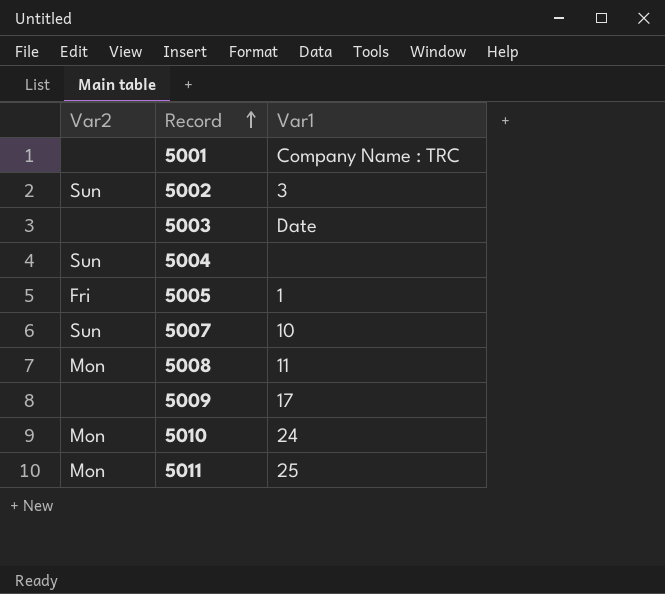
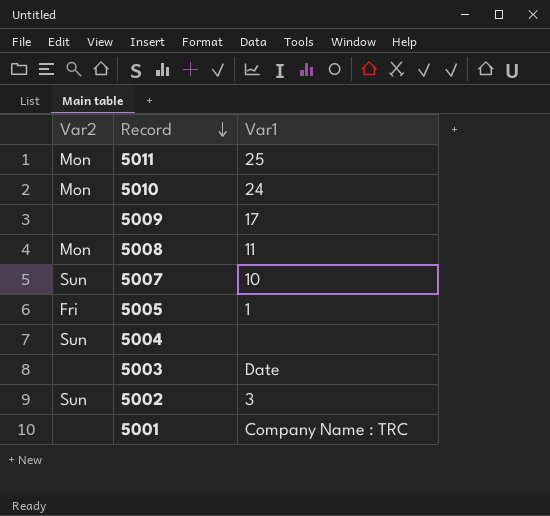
row order: Record ascending -> Record descending

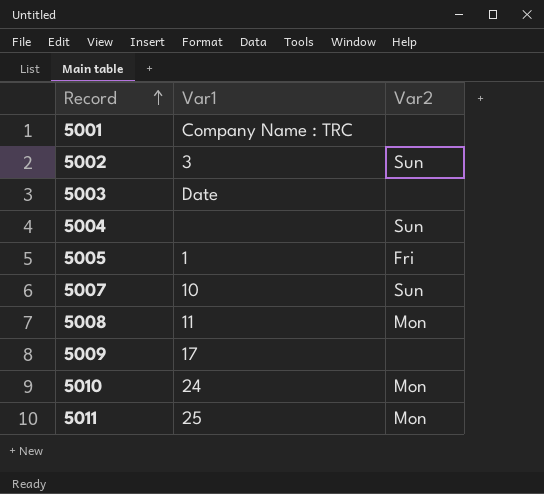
row order: Record descending -> Record ascending
column Var2 | position: 1 -> 3

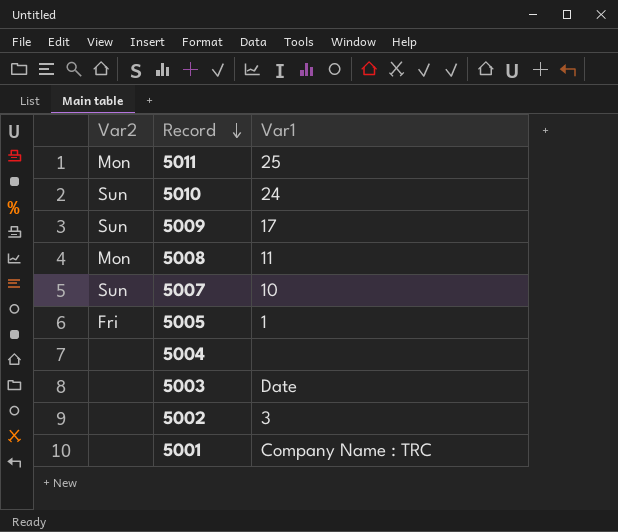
row order: Record ascending -> Record descending
column Var2 | position: 3 -> 1
5010 | Var2: Mon -> Sun
5009 | Var2: none -> Sun
5004 | Var2: Sun -> none
5002 | Var2: Sun -> none

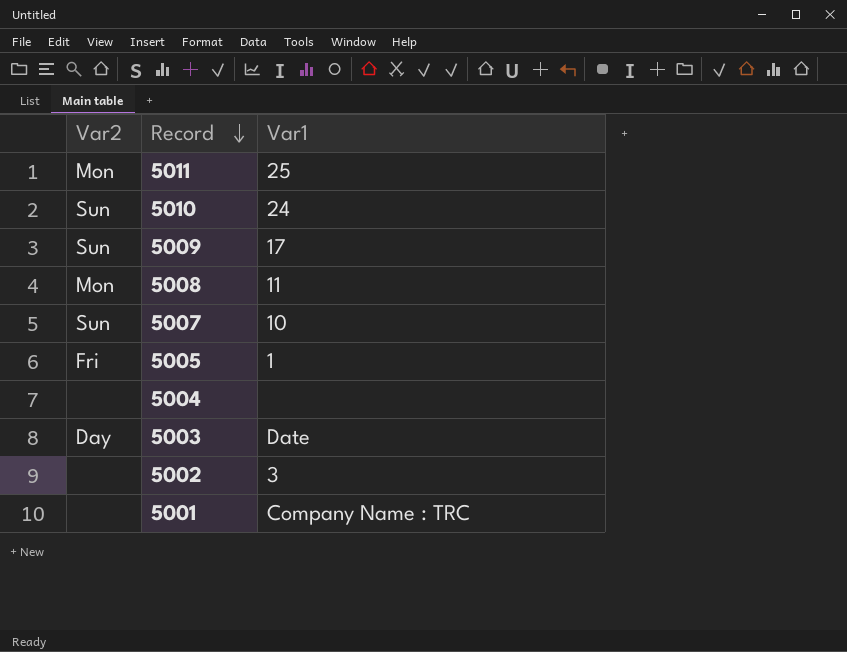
5003 | Var2: none -> Day

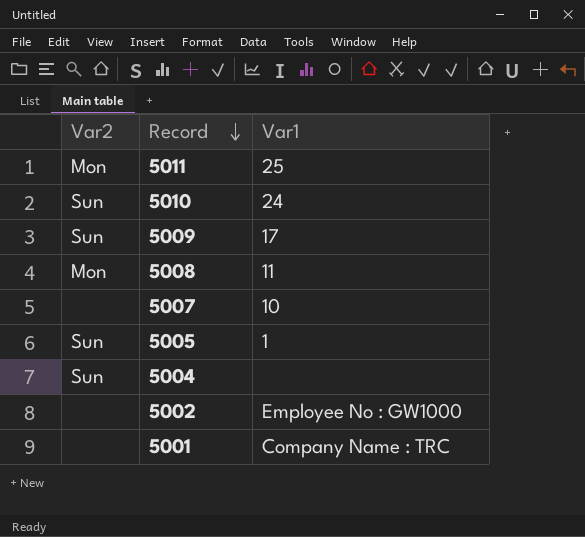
row 5003: Day | Date -> none
5007 | Var2: Sun -> none
5005 | Var2: Fri -> Sun
5004 | Var2: none -> Sun
5002 | Var1: 3 -> Employee No : GW1000

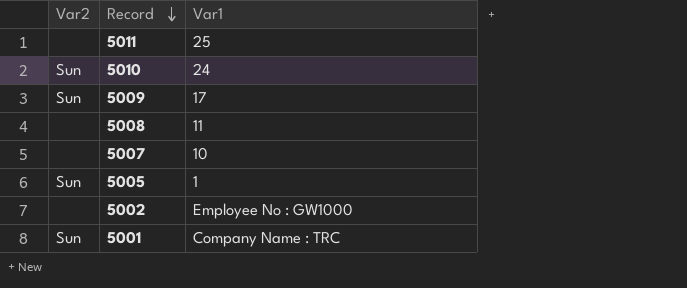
row 5004: Sun | none -> none
5011 | Var2: Mon -> none
5008 | Var2: Mon -> none
5001 | Var2: none -> Sun

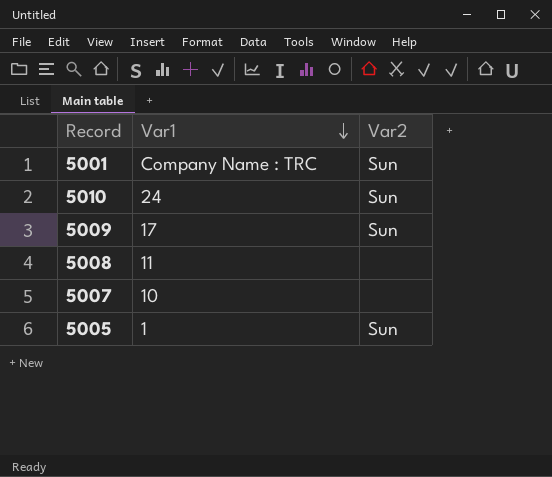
row order: Record descending -> Var1 descending
column Var2 | position: 1 -> 3
row 5011: none | 25 -> none
row 5002: none | Employee No : GW1000 -> none

